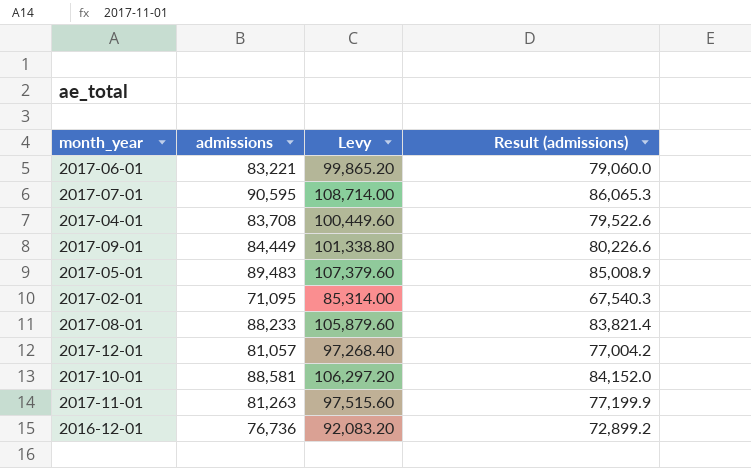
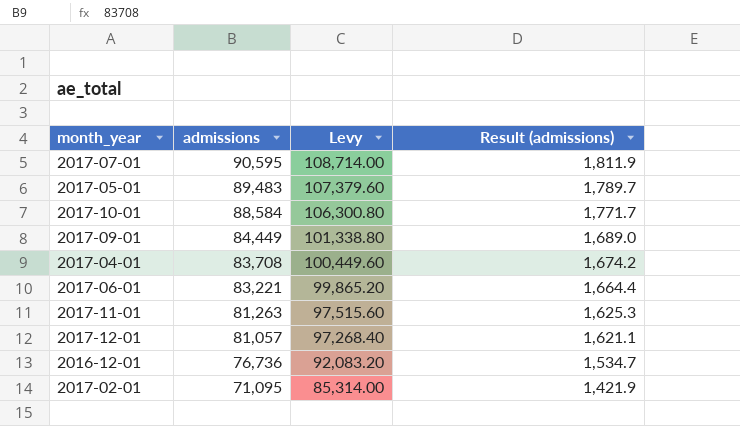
row order: none -> admissions descending
column Result (admissions) | formula: [admissions] * 0.95 -> [admissions] * 0.02
row 2017-08-01: 88,233 | 105,879.60 | 83,821.4 -> none
2017-10-01 | admissions: 88,581 -> 88,584
2017-10-01 | Levy: 106,297.20 -> 106,300.80

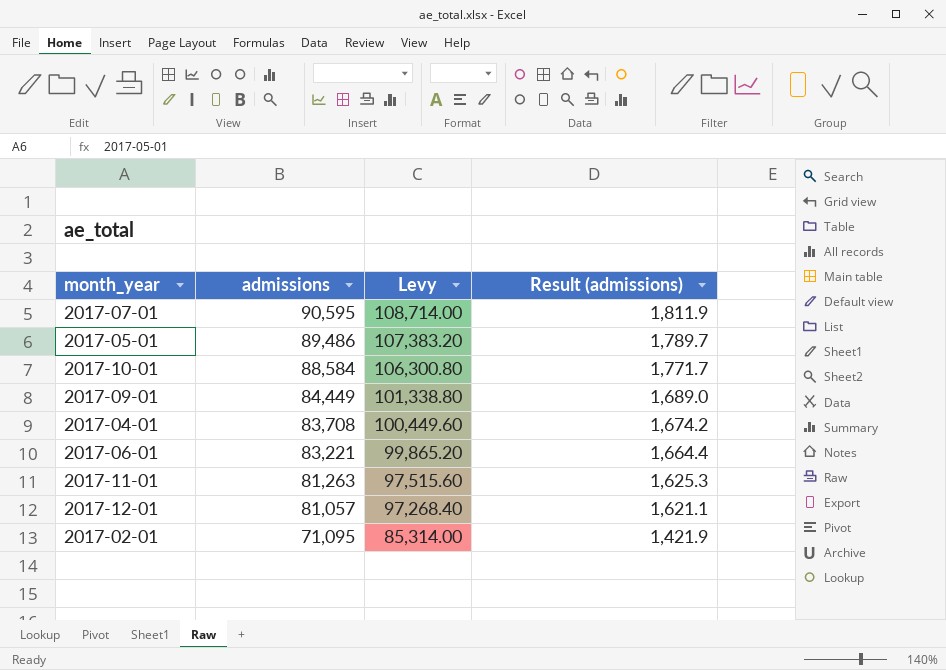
row 2016-12-01: 76,736 | 92,083.20 | 1,534.7 -> none
2017-05-01 | admissions: 89,483 -> 89,486
2017-05-01 | Levy: 107,379.60 -> 107,383.20

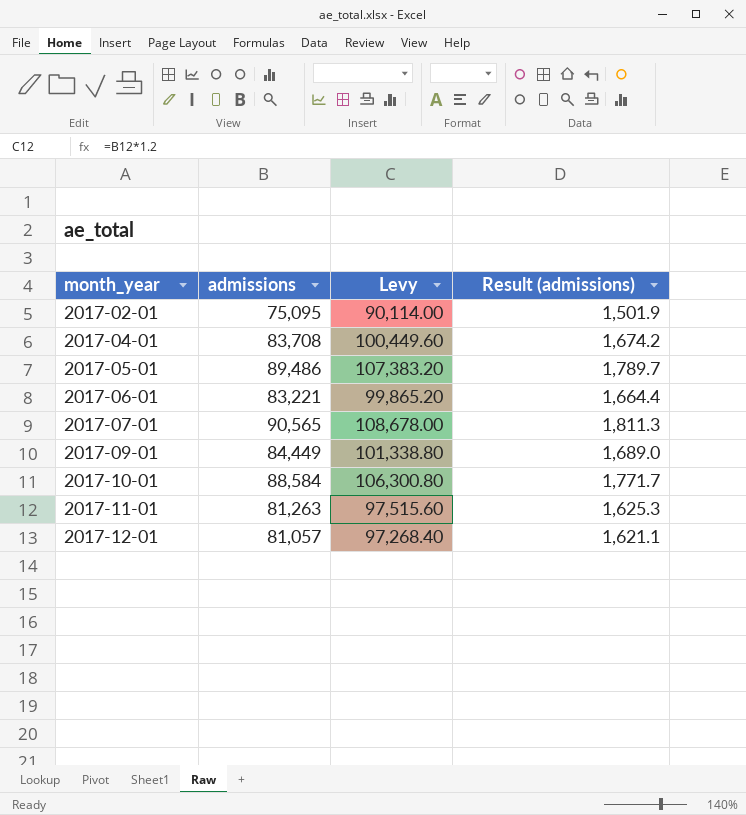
row order: admissions descending -> month_year ascending
2017-02-01 | admissions: 71,095 -> 75,095
2017-02-01 | Levy: 85,314.00 -> 90,114.00
2017-02-01 | Result (admissions): 1,421.9 -> 1,501.9
2017-07-01 | admissions: 90,595 -> 90,565
2017-07-01 | Levy: 108,714.00 -> 108,678.00
2017-07-01 | Result (admissions): 1,811.9 -> 1,811.3

